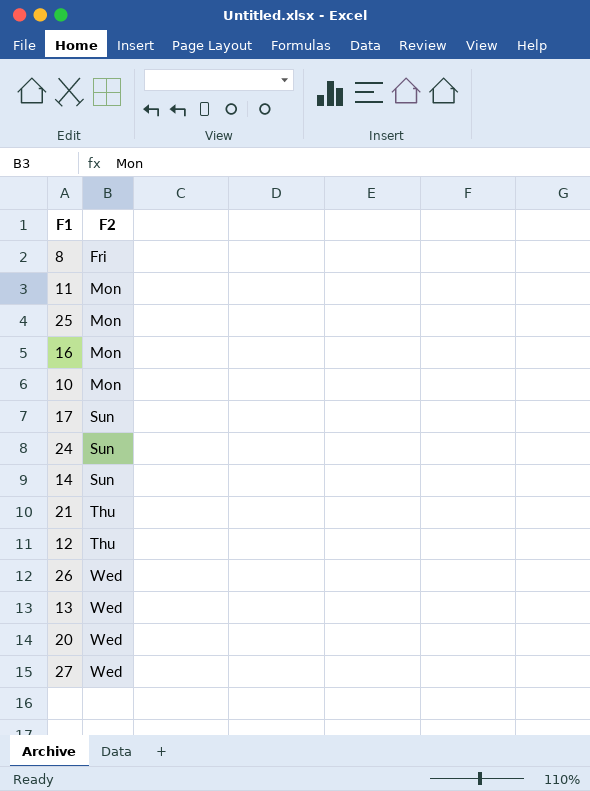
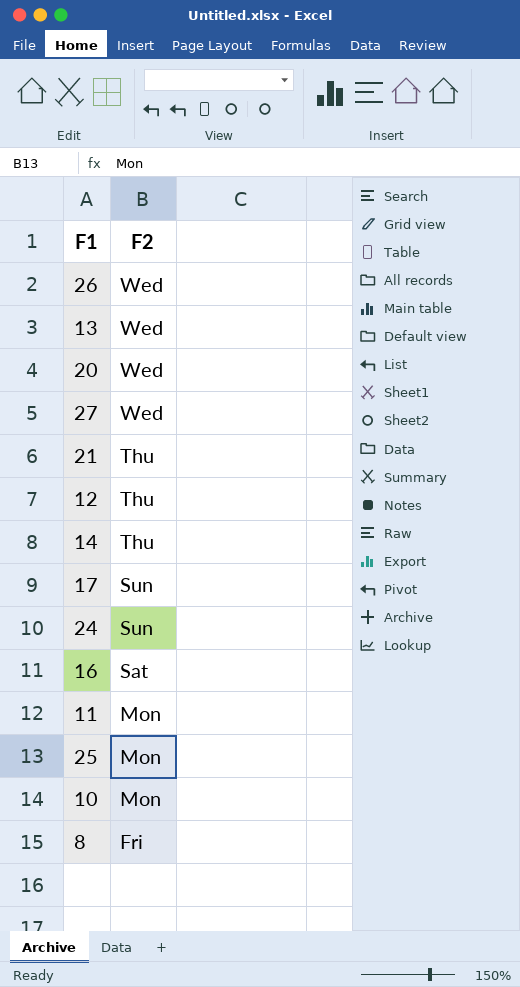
row order: F2 ascending -> F2 descending
14 | F2: Sun -> Thu
16 | F2: Mon -> Sat

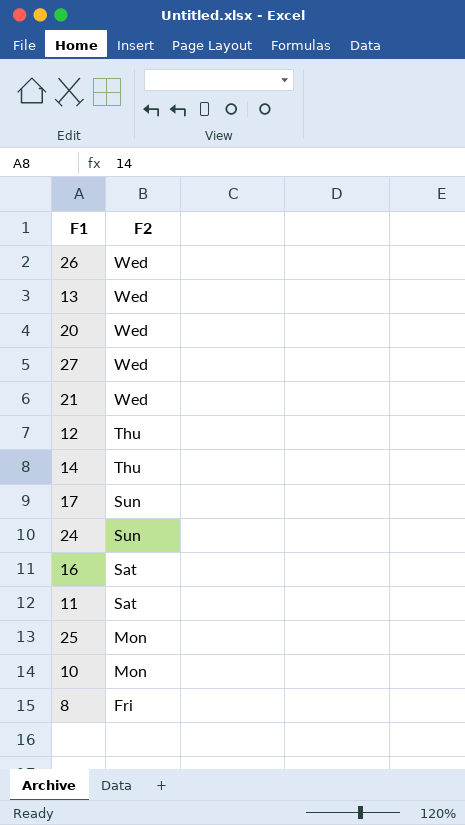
21 | F2: Thu -> Wed
11 | F2: Mon -> Sat

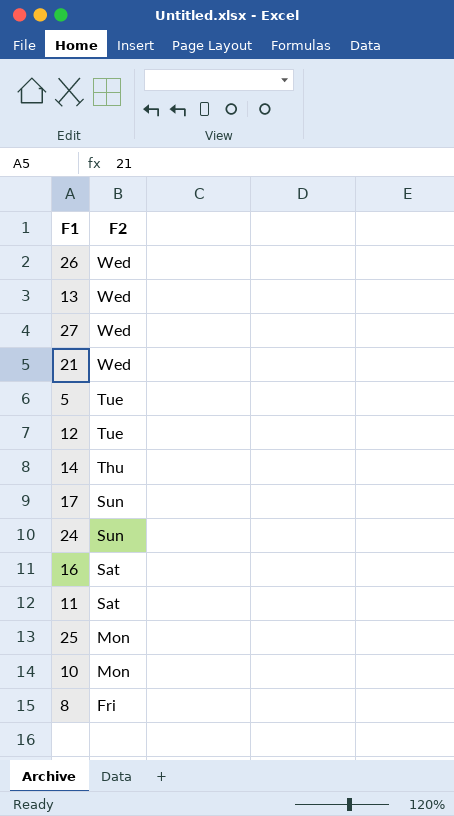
row 20: Wed -> none
row 5: none -> Tue
12 | F2: Thu -> Tue

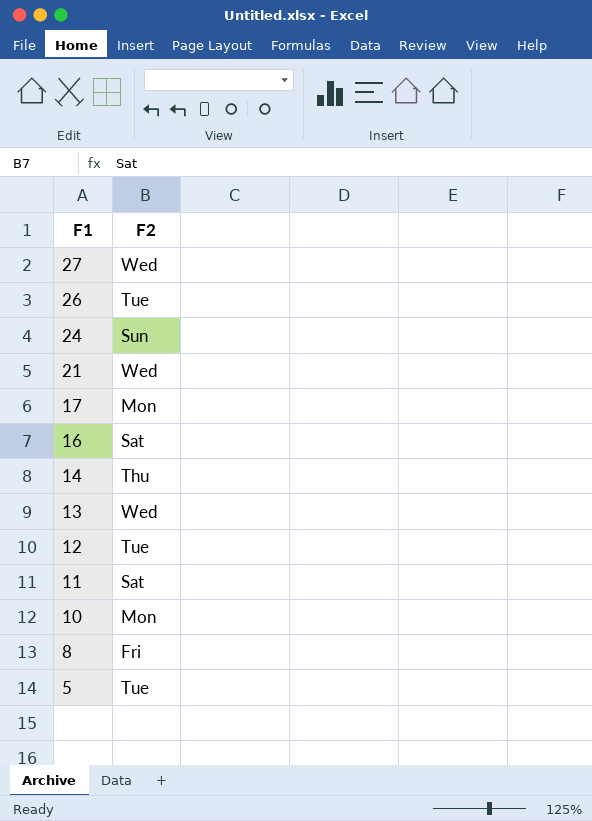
row order: F2 descending -> F1 descending
row 25: Mon -> none
26 | F2: Wed -> Tue
17 | F2: Sun -> Mon

